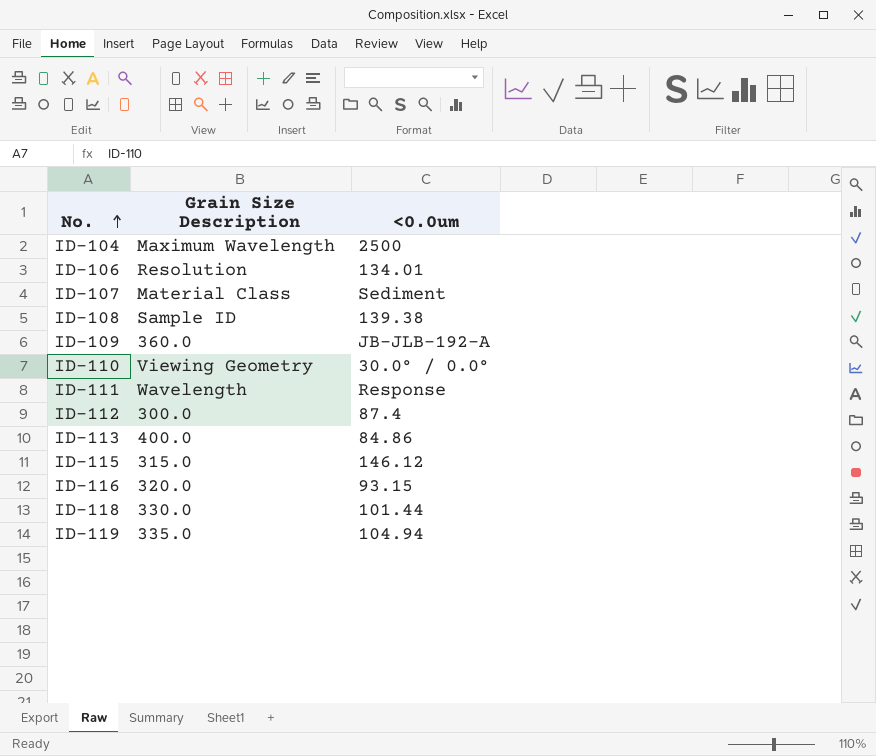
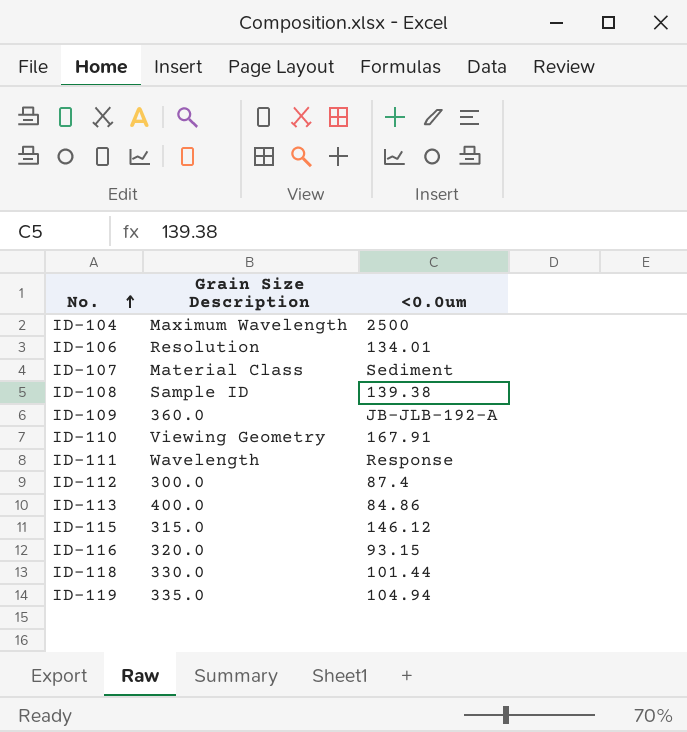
ID-110 | <0.0um: 30.0° / 0.0° -> 167.91

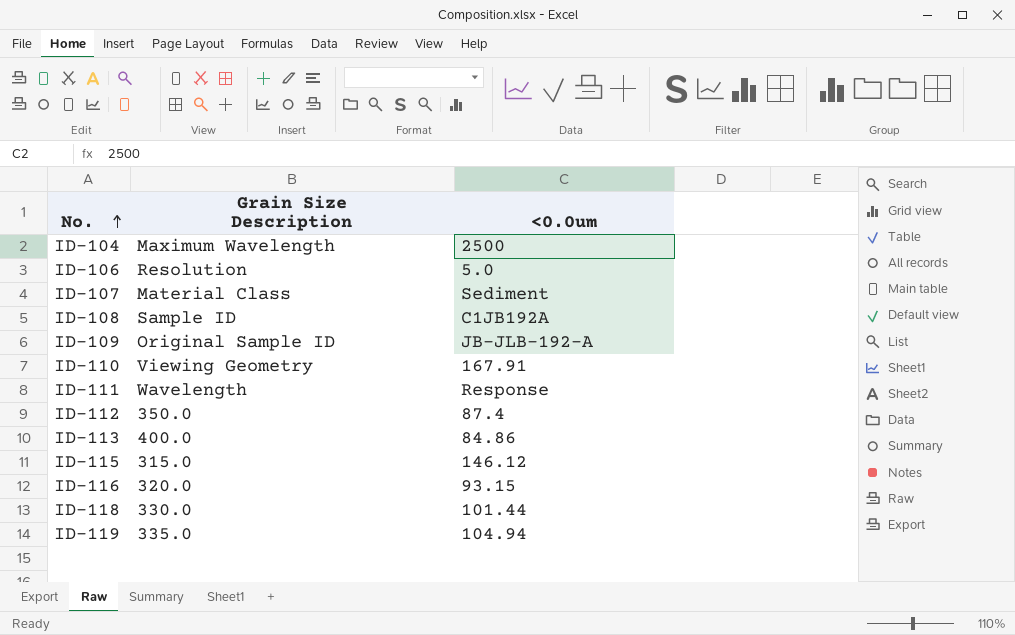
ID-106 | <0.0um: 134.01 -> 5.0
ID-108 | <0.0um: 139.38 -> C1JB192A
ID-109 | Grain Size Description: 360.0 -> Original Sample ID
ID-112 | Grain Size Description: 300.0 -> 350.0

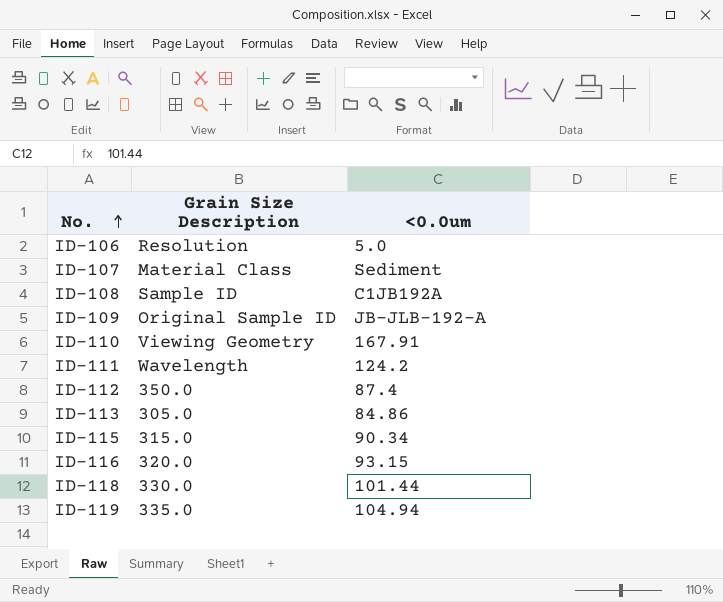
row ID-104: Maximum Wavelength | 2500 -> none
ID-111 | <0.0um: Response -> 124.2
ID-113 | Grain Size Description: 400.0 -> 305.0
ID-115 | <0.0um: 146.12 -> 90.34

